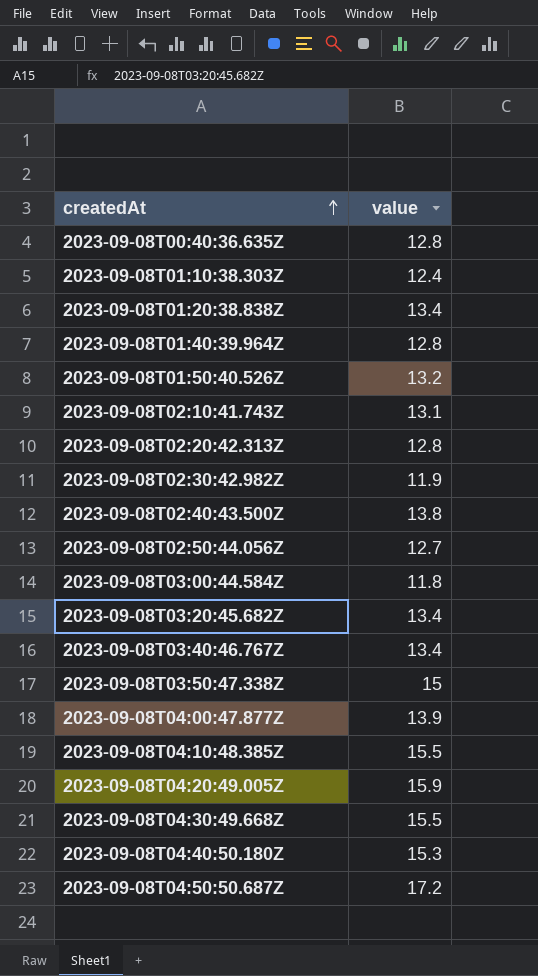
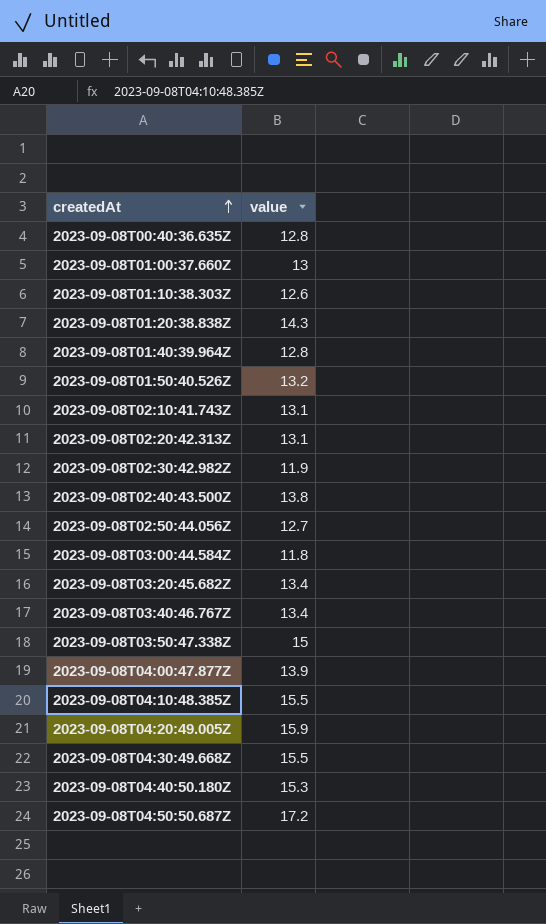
row 2023-09-08T01:00:37.660Z: none -> 13
2023-09-08T01:10:38.303Z | value: 12.4 -> 12.6
2023-09-08T01:20:38.838Z | value: 13.4 -> 14.3
2023-09-08T02:20:42.313Z | value: 12.8 -> 13.1

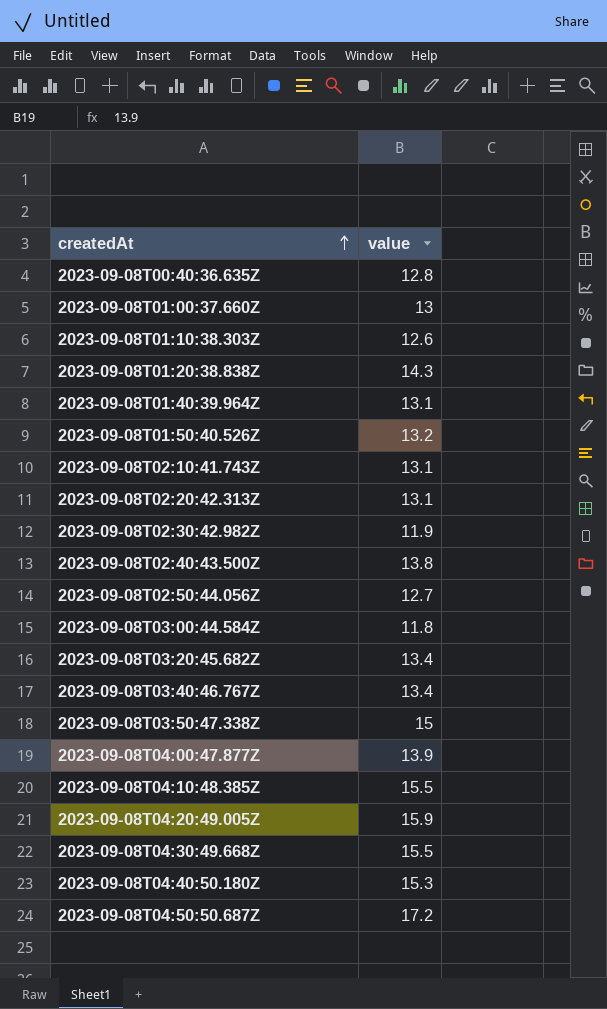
2023-09-08T01:40:39.964Z | value: 12.8 -> 13.1

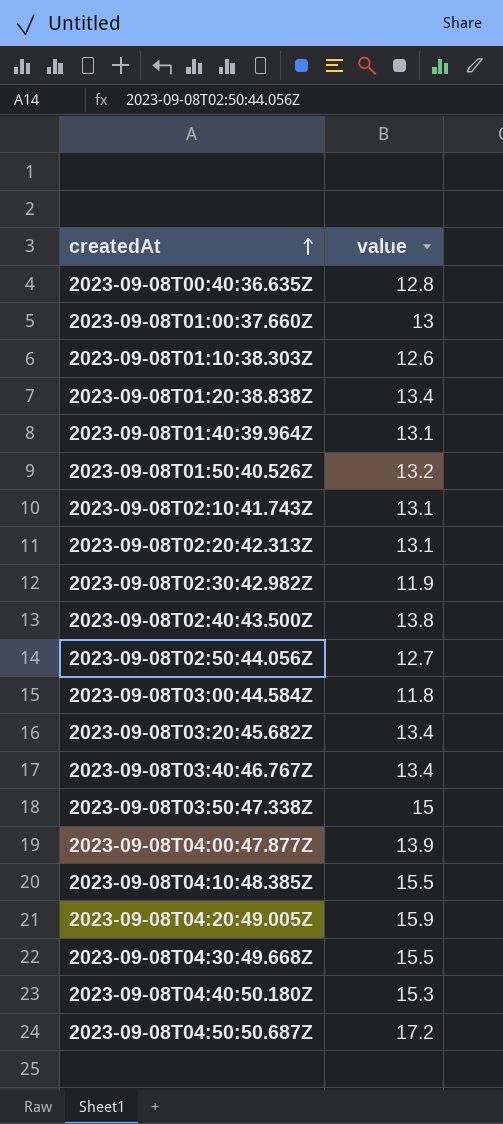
2023-09-08T01:20:38.838Z | value: 14.3 -> 13.4

